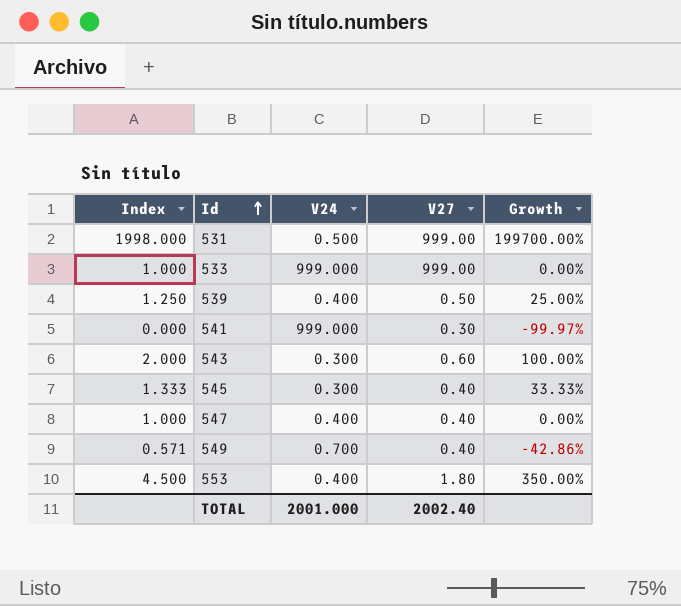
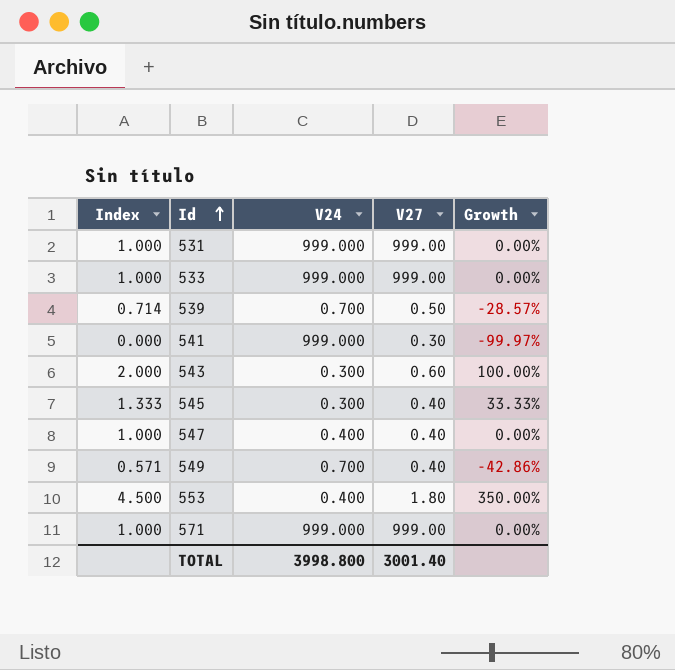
531 | Index: 1998.000 -> 1.000
531 | V24: 0.500 -> 999.000
531 | Growth: 199700.00% -> 0.00%
539 | Index: 1.250 -> 0.714
539 | V24: 0.400 -> 0.700
539 | Growth: 25.00% -> -28.57%
row 571: none -> 1.000 | 999.000 | 999.00 | 0.00%
TOTAL | V24: 2001.000 -> 3998.800
TOTAL | V27: 2002.40 -> 3001.40

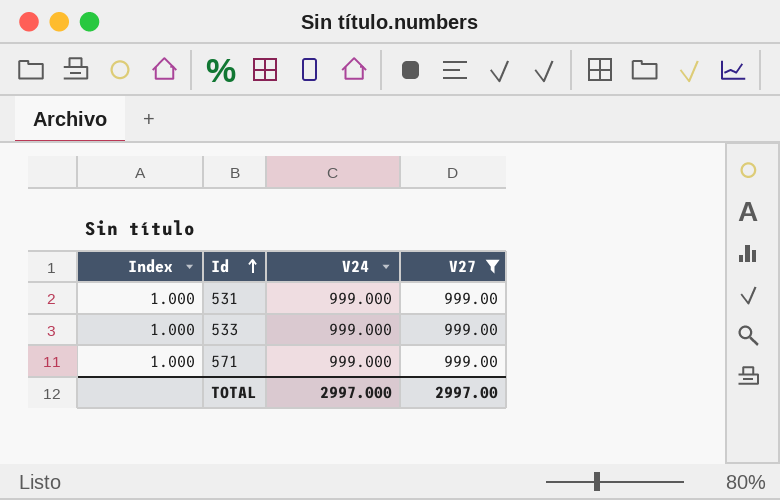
filter: none -> V27 = 999.00
column Growth | formula: ([V27] - [V24]) / [V24] -> none
TOTAL | V24: 3998.800 -> 2997.000
TOTAL | V27: 3001.40 -> 2997.00

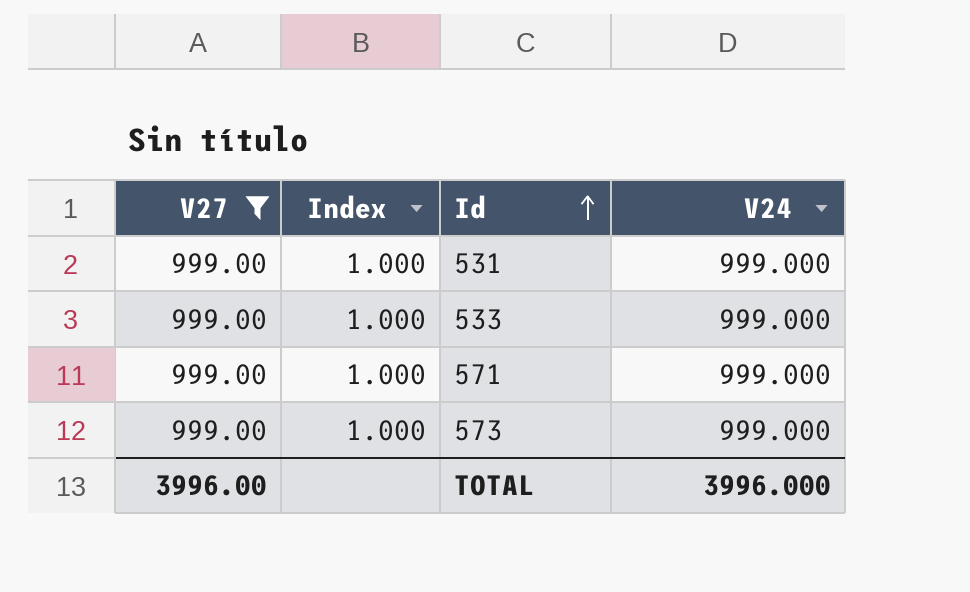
column V27 | position: 4 -> 1
row 573: none -> 999.00 | 1.000 | 999.000
TOTAL | V27: 2997.00 -> 3996.00
TOTAL | V24: 2997.000 -> 3996.000

